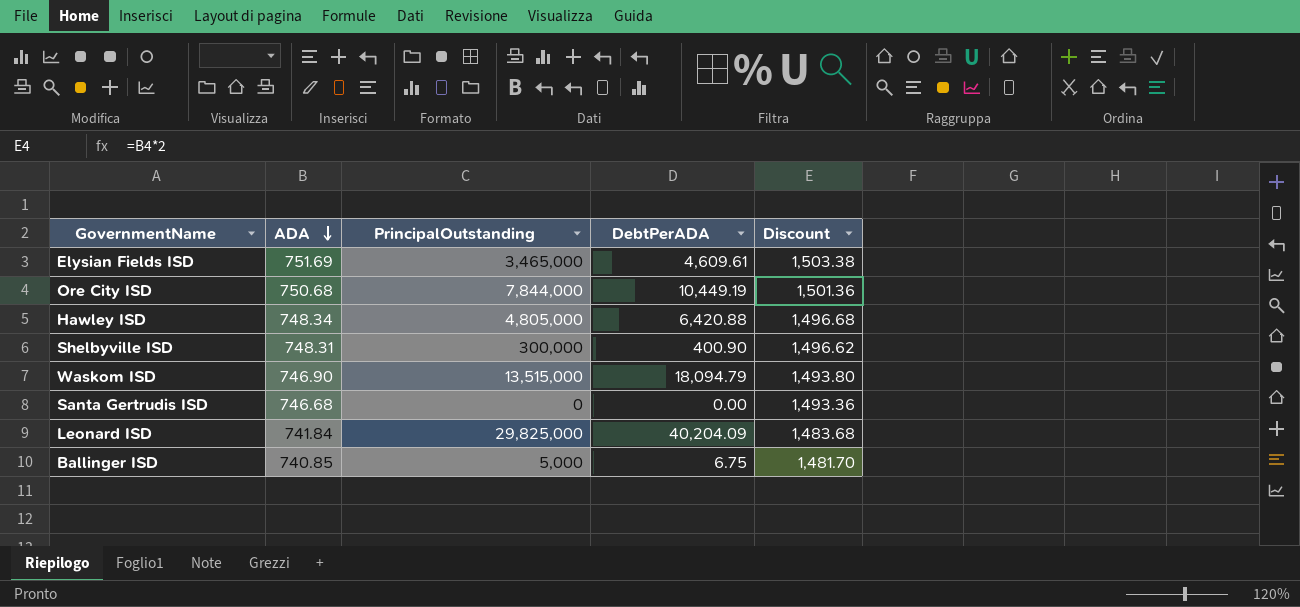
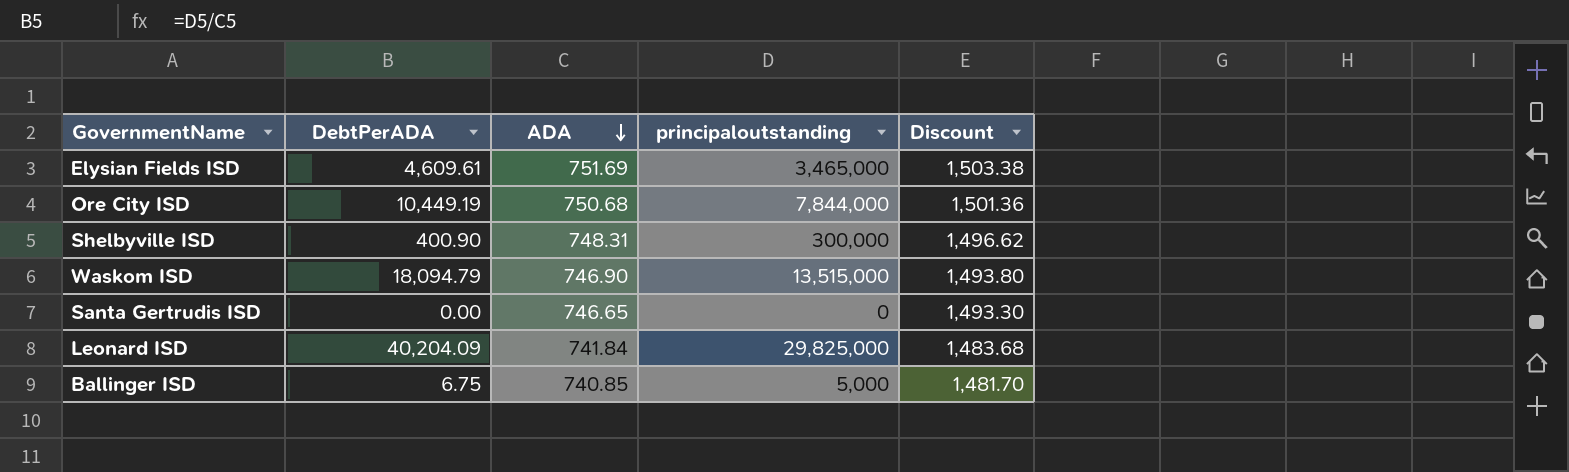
column DebtPerADA | position: 4 -> 2
column name: PrincipalOutstanding -> principaloutstanding
row Hawley ISD: 748.34 | 4,805,000 | 6,420.88 | 1,496.68 -> none
Santa Gertrudis ISD | ADA: 746.68 -> 746.65
Santa Gertrudis ISD | Discount: 1,493.36 -> 1,493.30

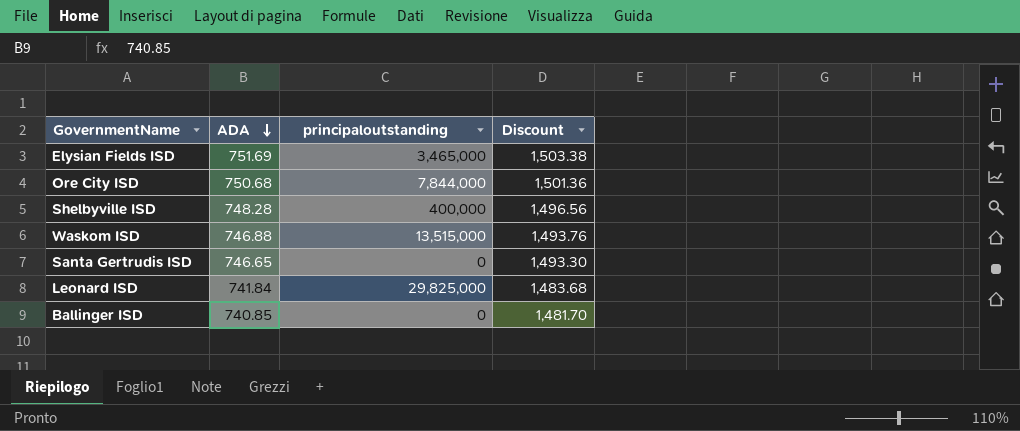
column DebtPerADA | formula: [principaloutstanding] / [ADA] -> none
Shelbyville ISD | ADA: 748.31 -> 748.28
Shelbyville ISD | principaloutstanding: 300,000 -> 400,000
Shelbyville ISD | Discount: 1,496.62 -> 1,496.56
Waskom ISD | ADA: 746.90 -> 746.88
Waskom ISD | Discount: 1,493.80 -> 1,493.76
Ballinger ISD | principaloutstanding: 5,000 -> 0

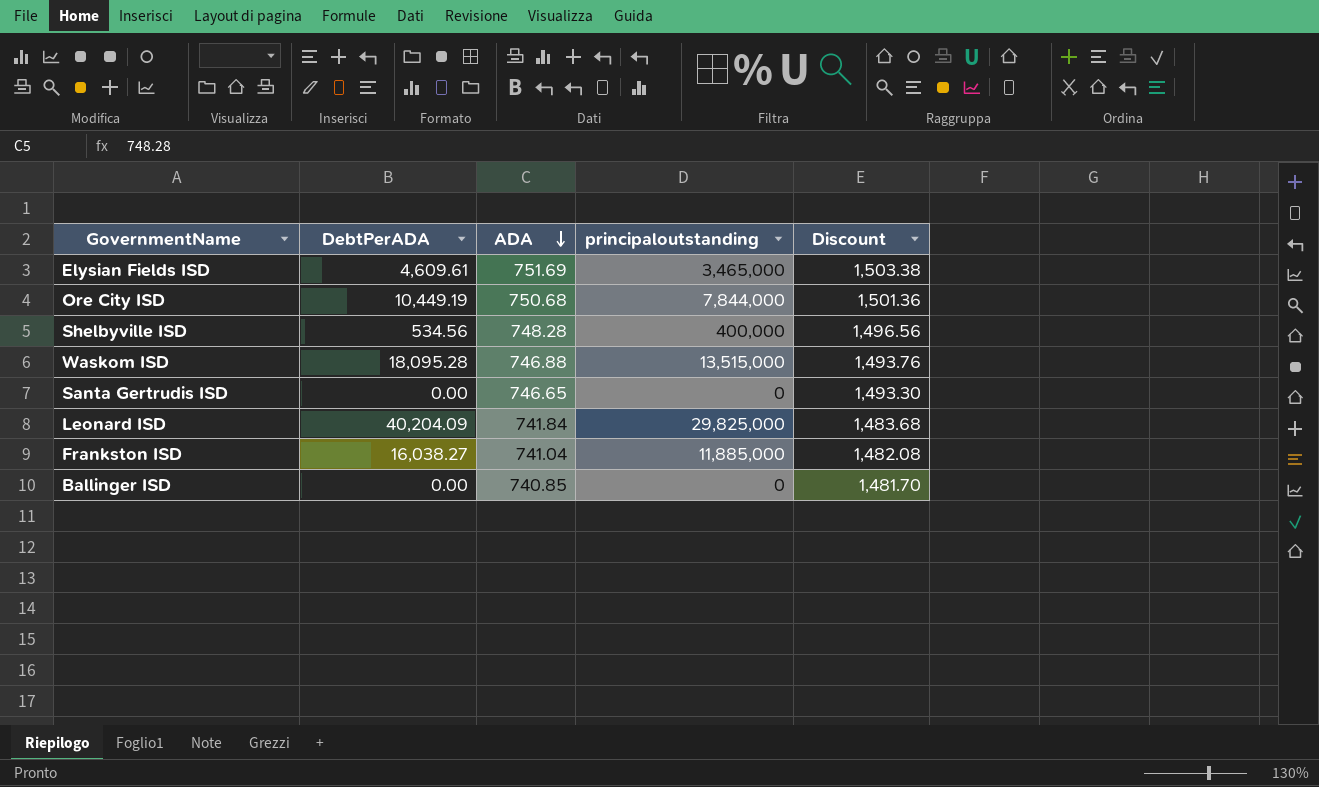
column DebtPerADA | formula: none -> [principaloutstanding] / [ADA]
row Frankston ISD: none -> 16,038.27 | 741.04 | 11,885,000 | 1,482.08

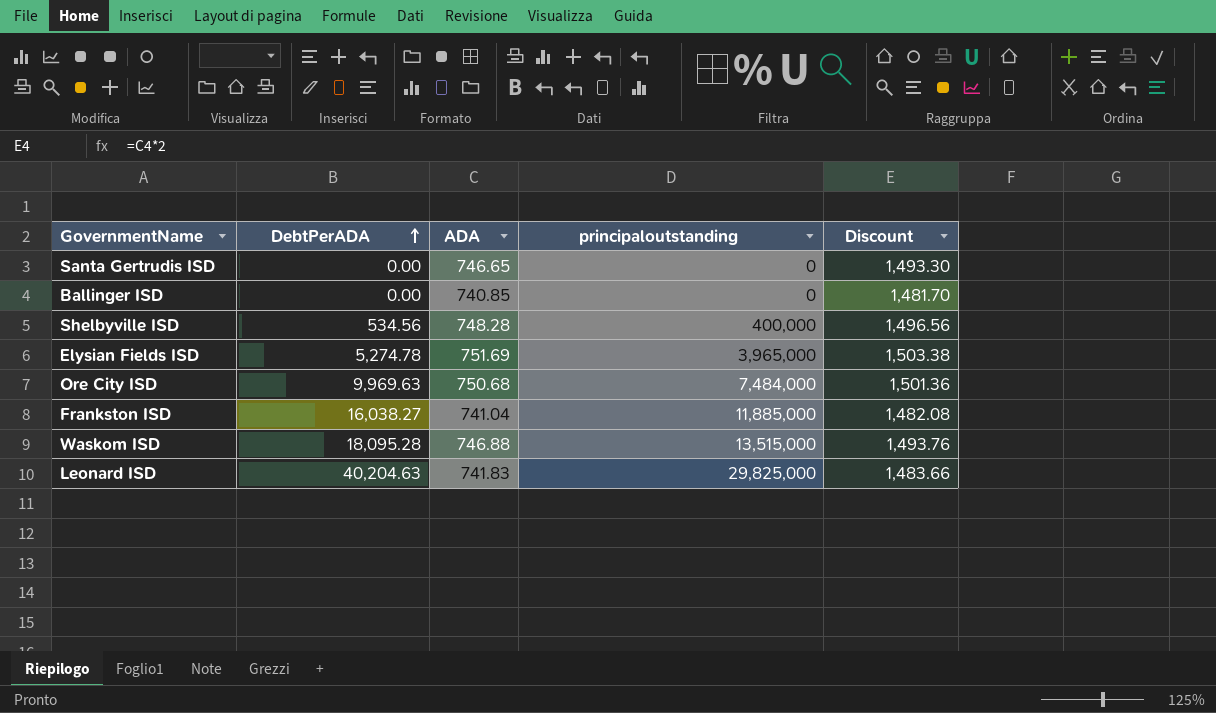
row order: ADA descending -> DebtPerADA ascending
Elysian Fields ISD | DebtPerADA: 4,609.61 -> 5,274.78
Elysian Fields ISD | principaloutstanding: 3,465,000 -> 3,965,000
Ore City ISD | DebtPerADA: 10,449.19 -> 9,969.63
Ore City ISD | principaloutstanding: 7,844,000 -> 7,484,000
Leonard ISD | DebtPerADA: 40,204.09 -> 40,204.63
Leonard ISD | ADA: 741.84 -> 741.83
Leonard ISD | Discount: 1,483.68 -> 1,483.66

